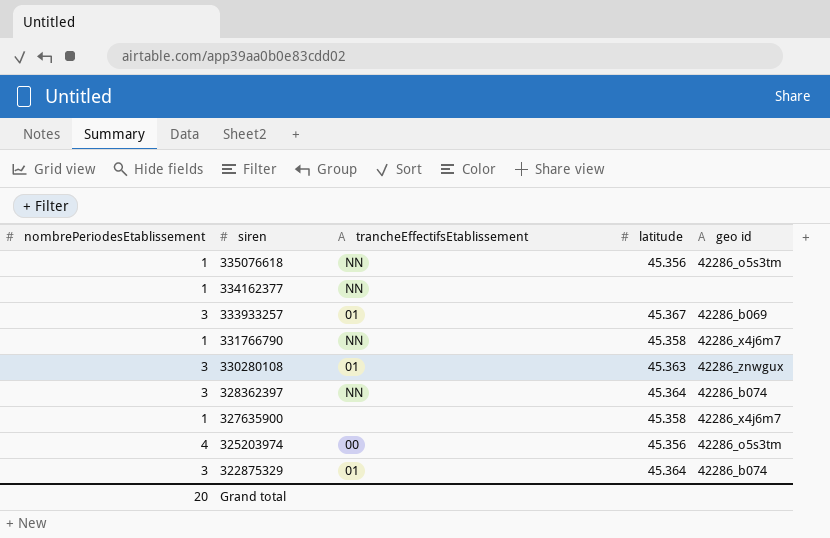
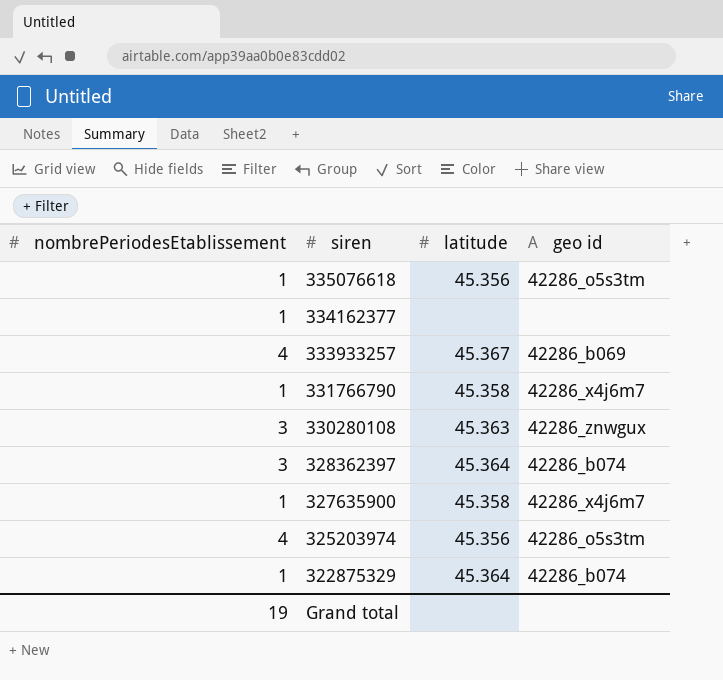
column trancheEffectifsEtablissement | position: 3 -> none
333933257 | nombrePeriodesEtablissement: 3 -> 4
322875329 | nombrePeriodesEtablissement: 3 -> 1
Grand total | nombrePeriodesEtablissement: 20 -> 19

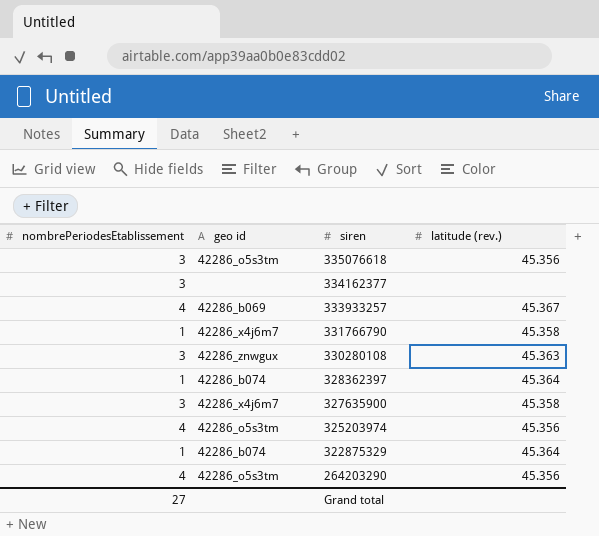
column geo id | position: 4 -> 2
column name: latitude -> latitude (rev.)
335076618 | nombrePeriodesEtablissement: 1 -> 3
334162377 | nombrePeriodesEtablissement: 1 -> 3
328362397 | nombrePeriodesEtablissement: 3 -> 1
327635900 | nombrePeriodesEtablissement: 1 -> 3
row 264203290: none -> 4 | 42286_o5s3tm | 45.356
Grand total | nombrePeriodesEtablissement: 19 -> 27

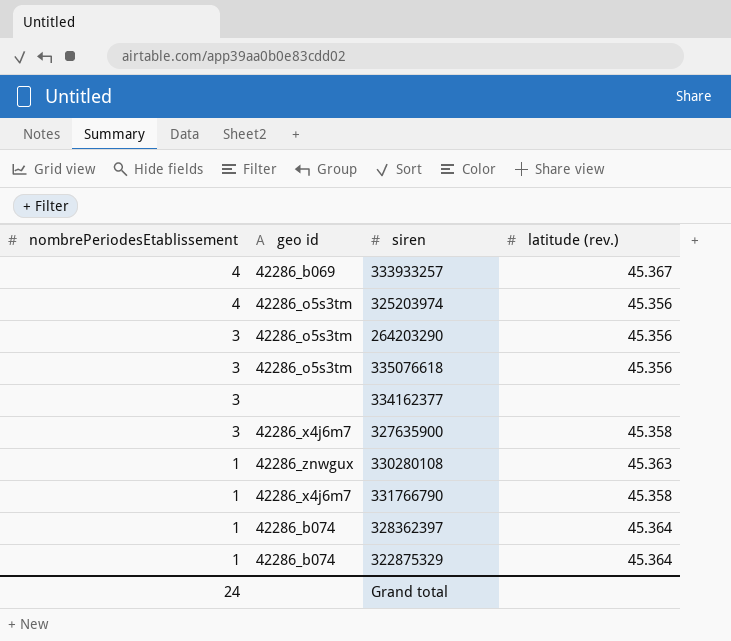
row order: siren descending -> nombrePeriodesEtablissement descending
264203290 | nombrePeriodesEtablissement: 4 -> 3
330280108 | nombrePeriodesEtablissement: 3 -> 1
Grand total | nombrePeriodesEtablissement: 27 -> 24

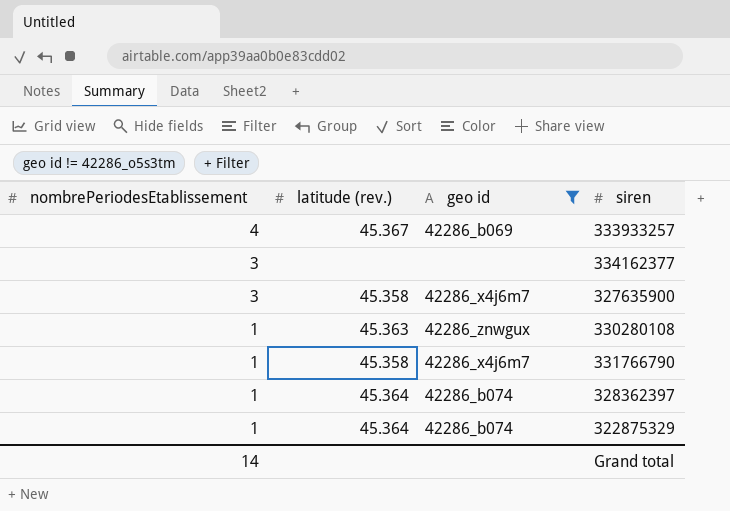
filter: none -> geo id != 42286_o5s3tm
column latitude (rev.) | position: 4 -> 2
Grand total | nombrePeriodesEtablissement: 24 -> 14

